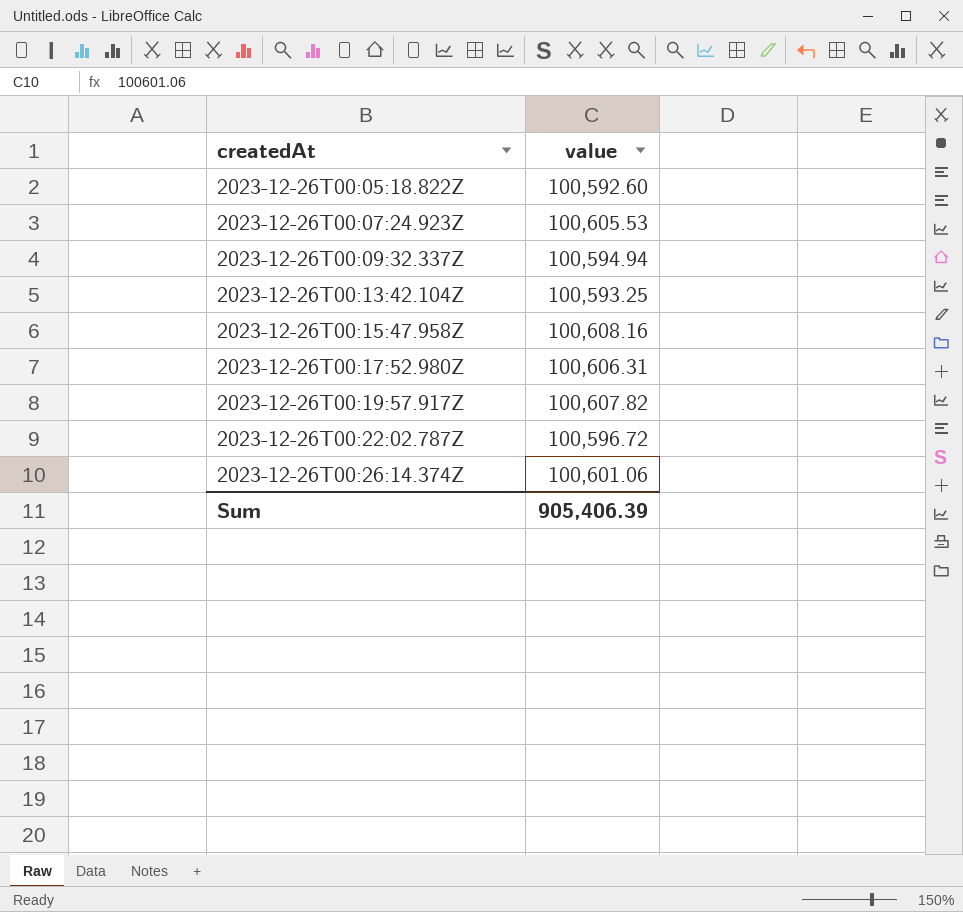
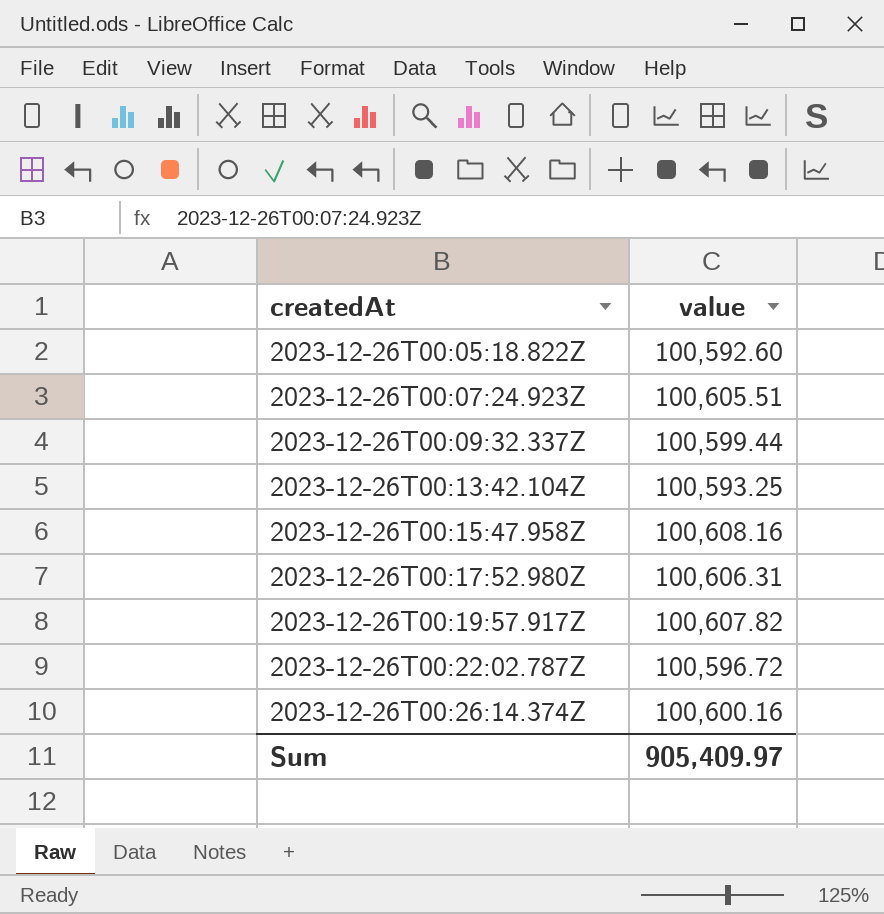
2023-12-26T00:07:24.923Z | value: 100,605.53 -> 100,605.51
2023-12-26T00:09:32.337Z | value: 100,594.94 -> 100,599.44
2023-12-26T00:26:14.374Z | value: 100,601.06 -> 100,600.16
Sum | value: 905,406.39 -> 905,409.97

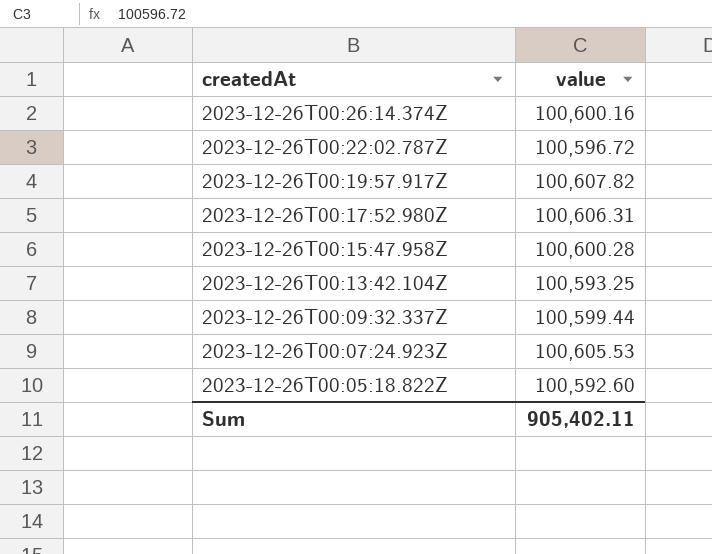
row order: createdAt ascending -> createdAt descending
2023-12-26T00:15:47.958Z | value: 100,608.16 -> 100,600.28
2023-12-26T00:07:24.923Z | value: 100,605.51 -> 100,605.53
Sum | value: 905,409.97 -> 905,402.11

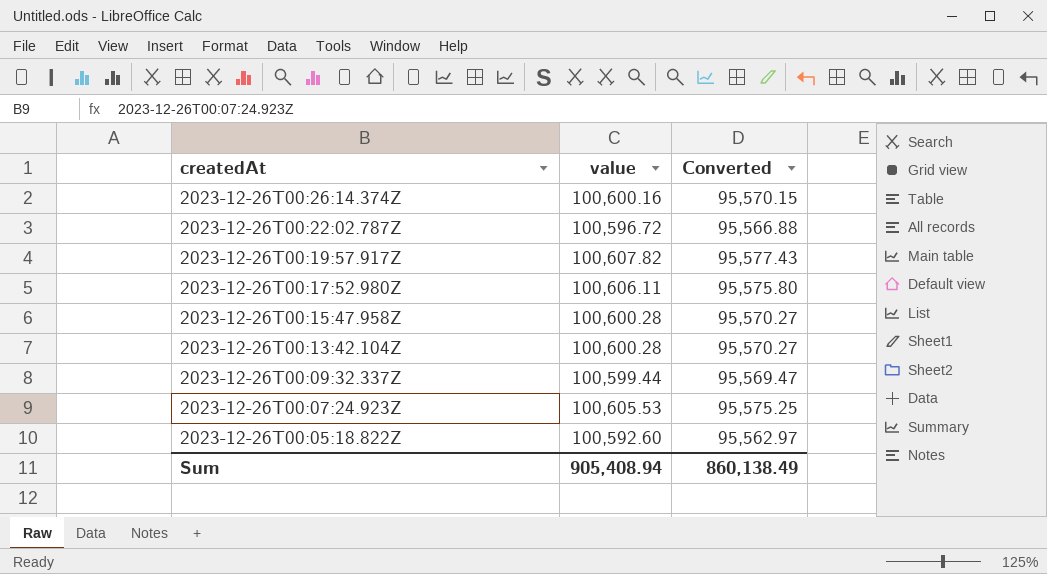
column Converted | formula: none -> [value] * 0.95
2023-12-26T00:17:52.980Z | value: 100,606.31 -> 100,606.11
2023-12-26T00:13:42.104Z | value: 100,593.25 -> 100,600.28
Sum | value: 905,402.11 -> 905,408.94

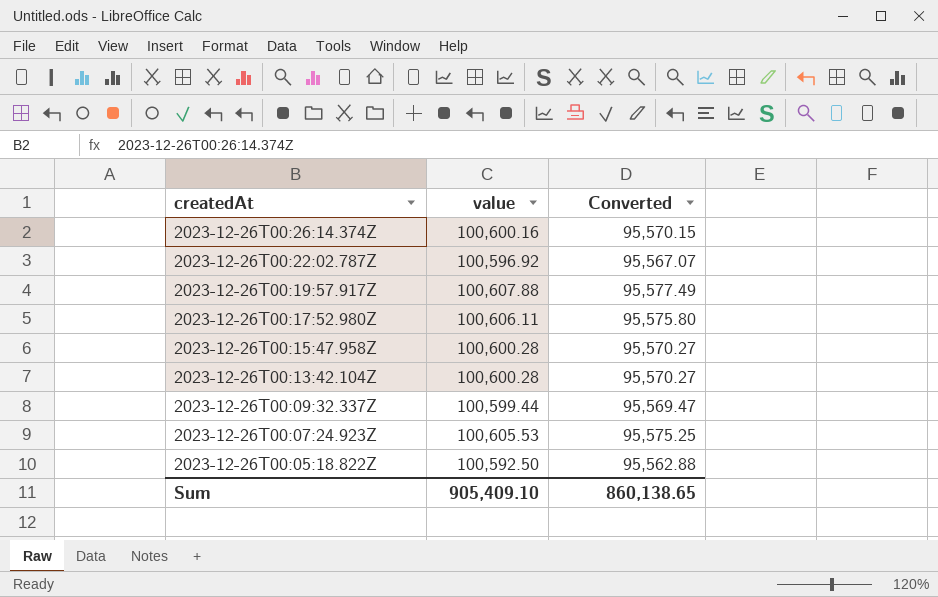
2023-12-26T00:22:02.787Z | value: 100,596.72 -> 100,596.92
2023-12-26T00:22:02.787Z | Converted: 95,566.88 -> 95,567.07
2023-12-26T00:19:57.917Z | value: 100,607.82 -> 100,607.88
2023-12-26T00:19:57.917Z | Converted: 95,577.43 -> 95,577.49
2023-12-26T00:05:18.822Z | value: 100,592.60 -> 100,592.50
2023-12-26T00:05:18.822Z | Converted: 95,562.97 -> 95,562.88
Sum | value: 905,408.94 -> 905,409.10
Sum | Converted: 860,138.49 -> 860,138.65

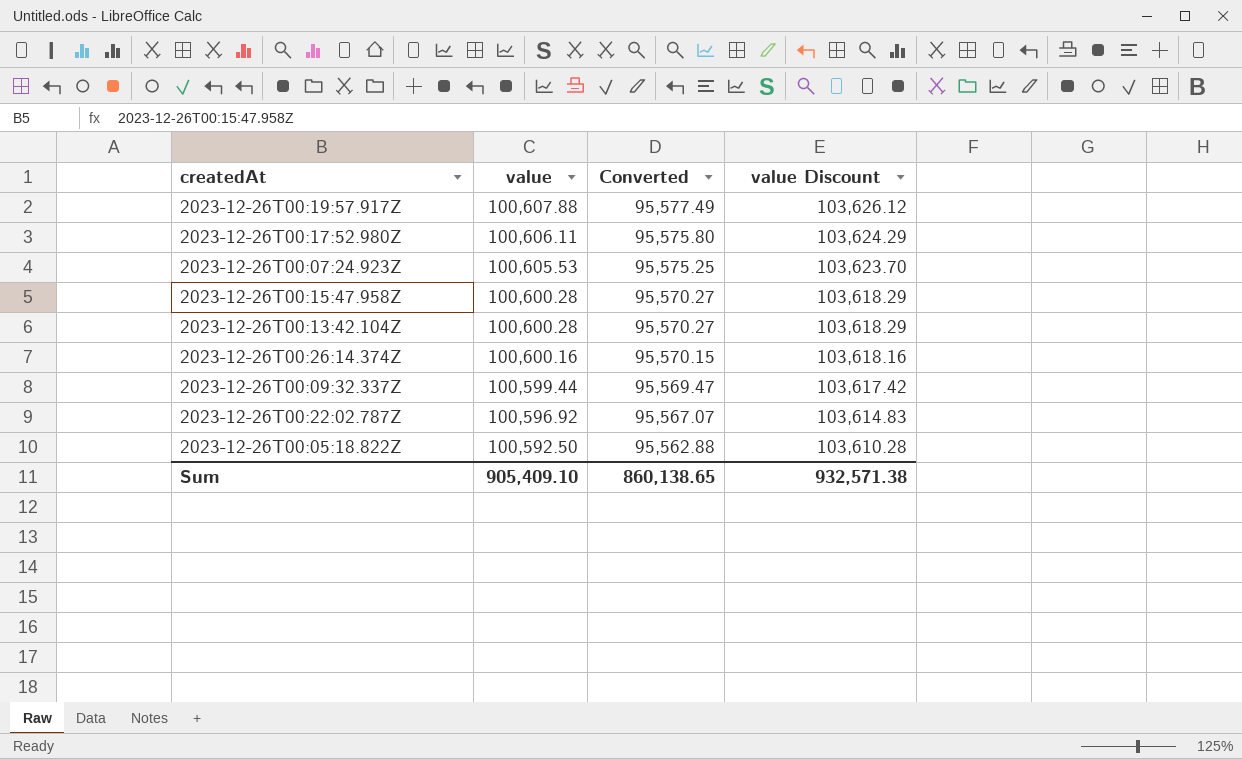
row order: createdAt descending -> value descending
column value Discount | formula: none -> [value] * 1.03

